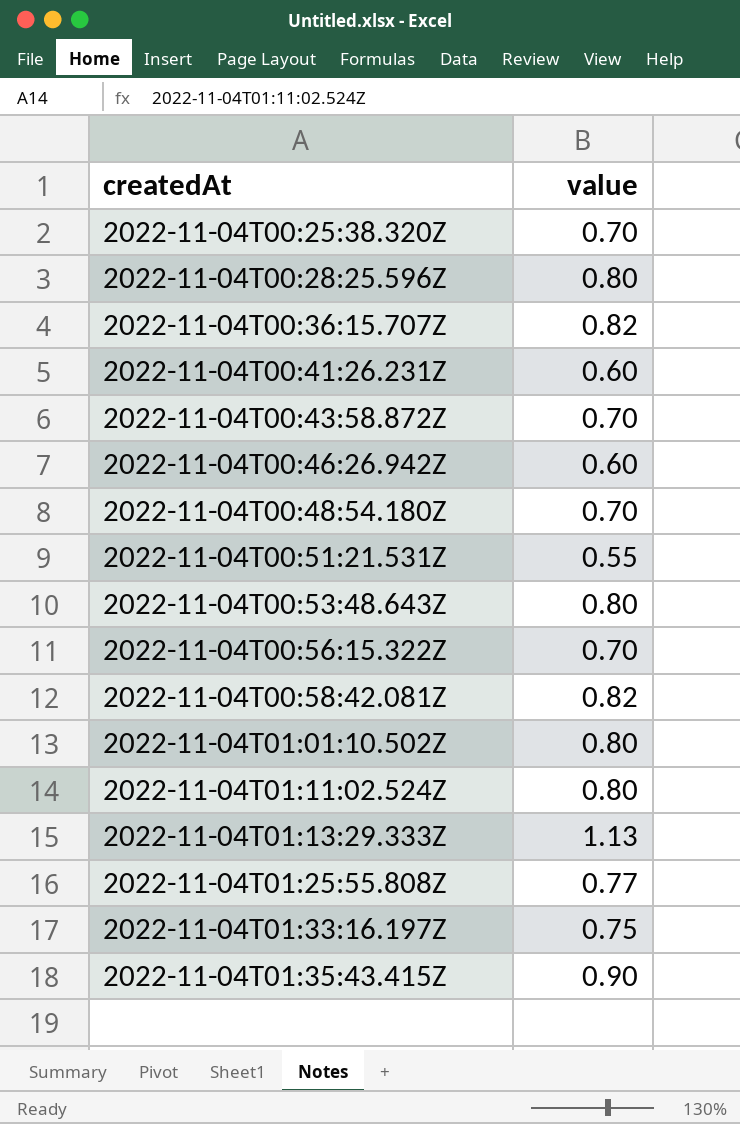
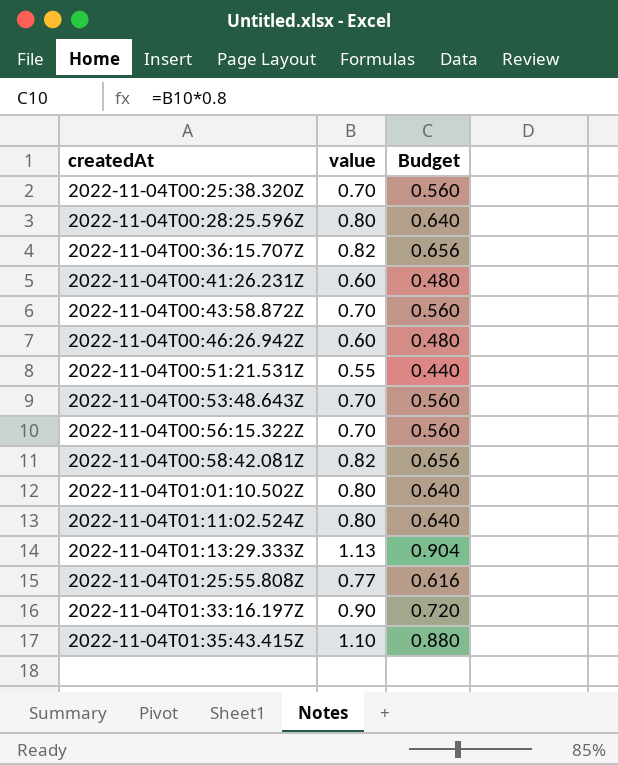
column Budget | formula: none -> [value] * 0.8
row 2022-11-04T00:48:54.180Z: 0.70 -> none
2022-11-04T00:53:48.643Z | value: 0.80 -> 0.70
2022-11-04T01:33:16.197Z | value: 0.75 -> 0.90
2022-11-04T01:35:43.415Z | value: 0.90 -> 1.10

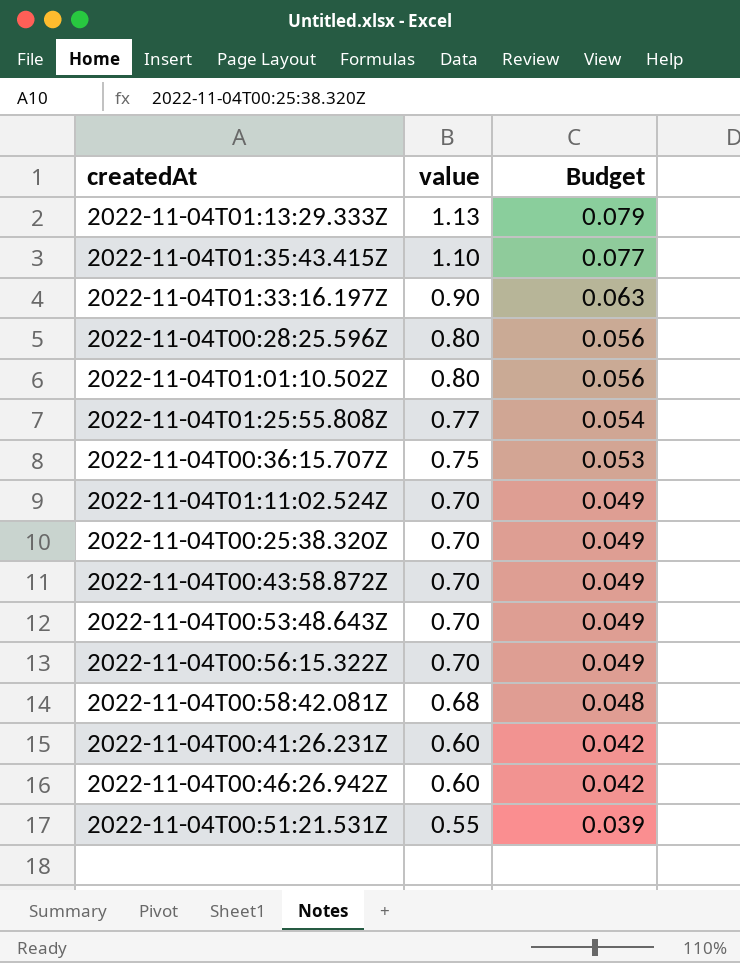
row order: createdAt ascending -> value descending
column Budget | formula: [value] * 0.8 -> [value] * 0.07
2022-11-04T00:36:15.707Z | value: 0.82 -> 0.75
2022-11-04T01:11:02.524Z | value: 0.80 -> 0.70
2022-11-04T00:58:42.081Z | value: 0.82 -> 0.68

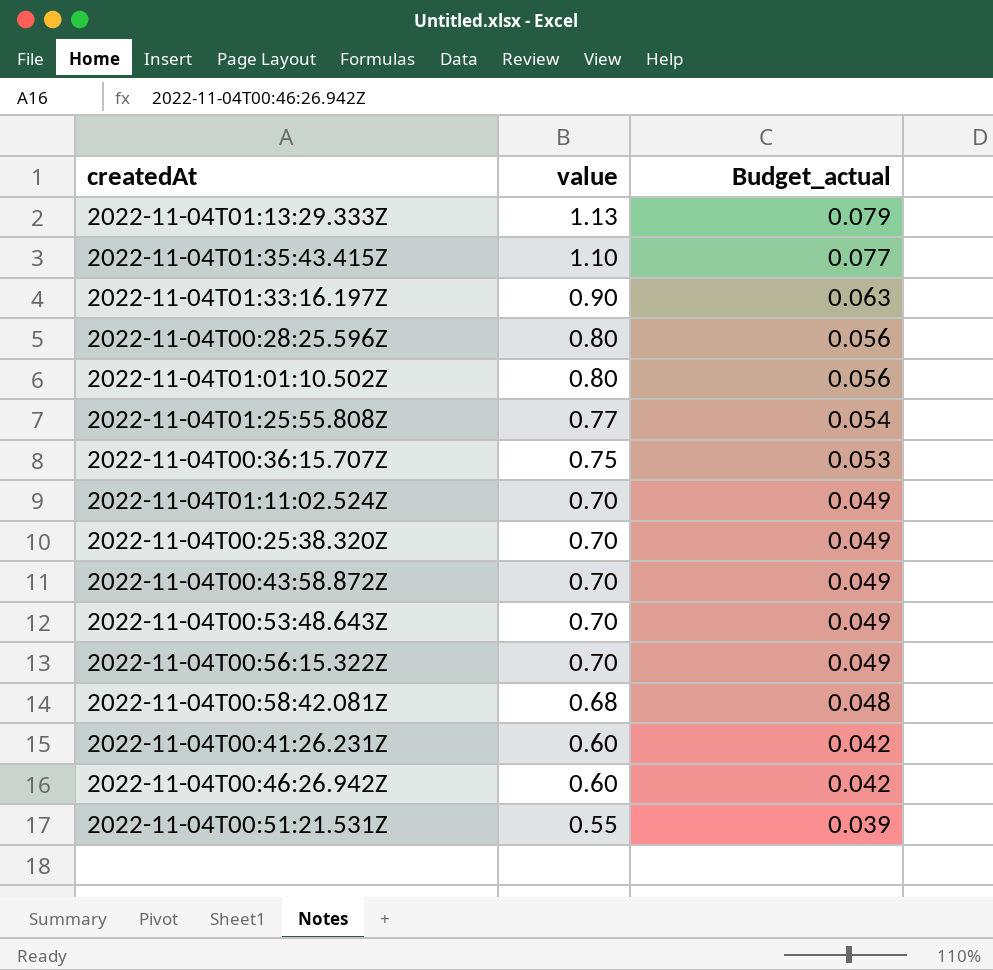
column name: Budget -> Budget_actual

